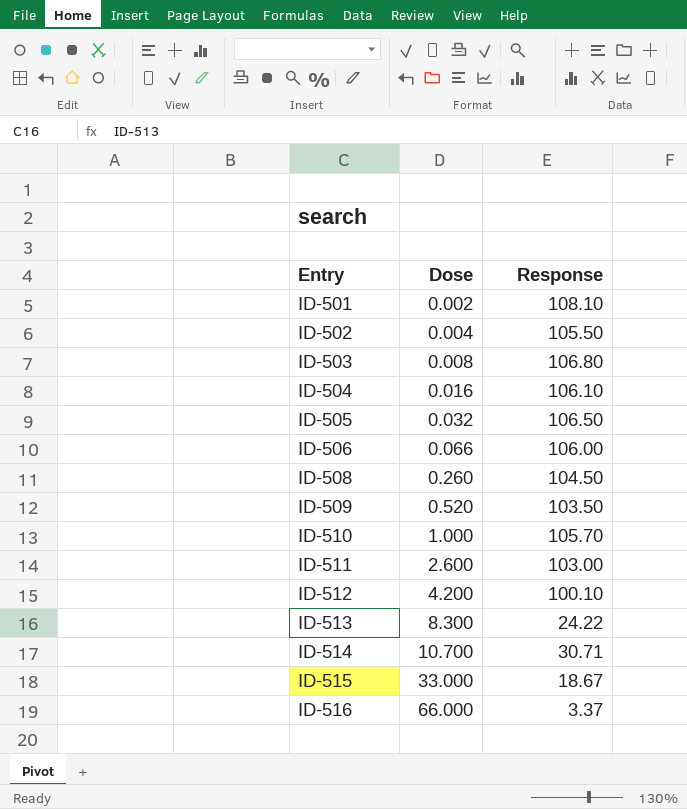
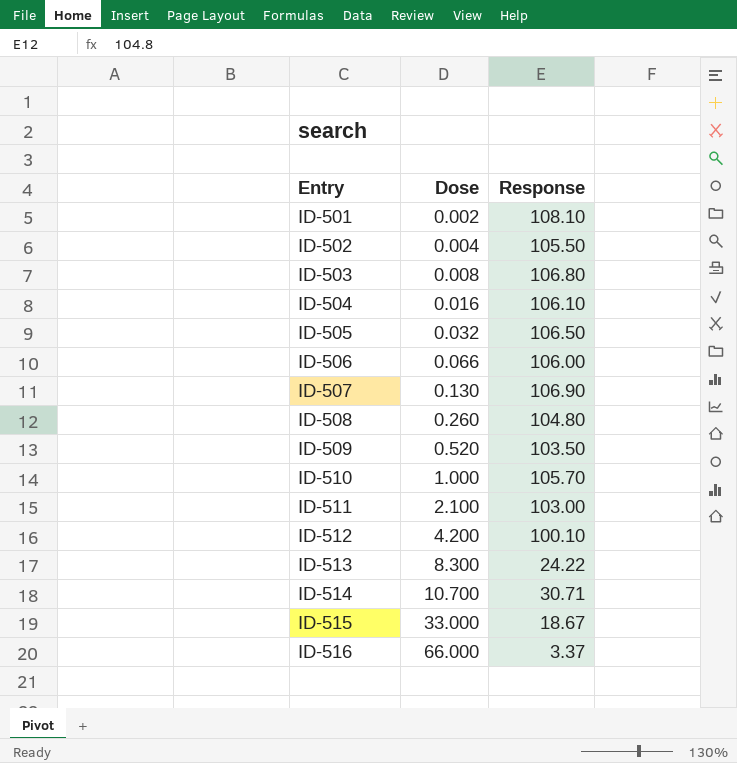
row ID-507: none -> 0.130 | 106.90
ID-508 | Response: 104.50 -> 104.80
ID-511 | Dose: 2.600 -> 2.100

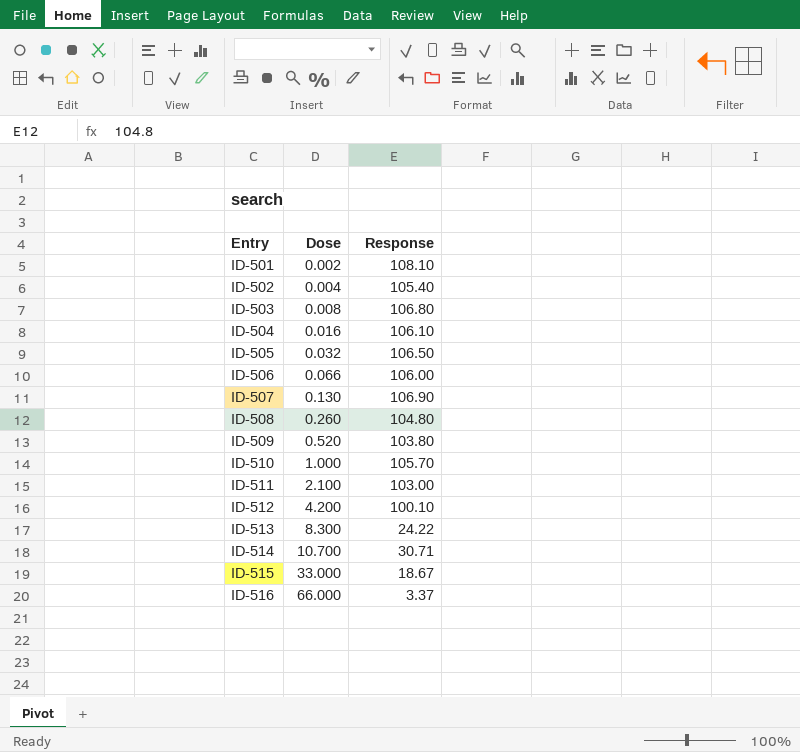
ID-502 | Response: 105.50 -> 105.40
ID-509 | Response: 103.50 -> 103.80

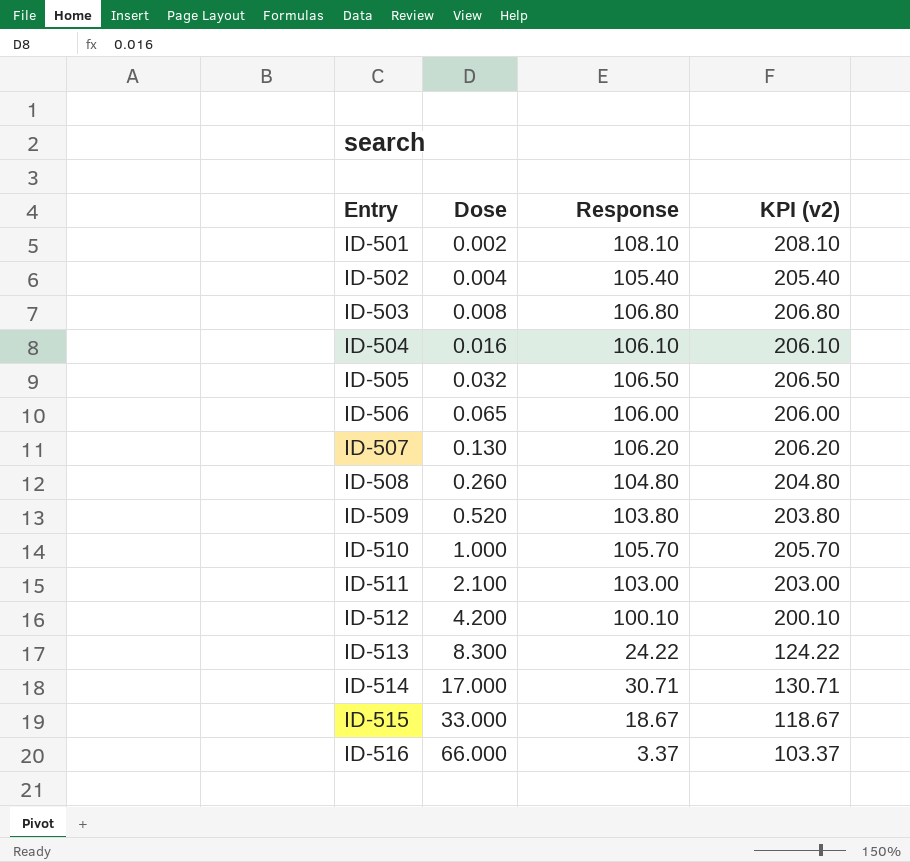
column KPI (v2) | formula: none -> [Response] + 100
ID-506 | Dose: 0.066 -> 0.065
ID-507 | Response: 106.90 -> 106.20
ID-514 | Dose: 10.700 -> 17.000

